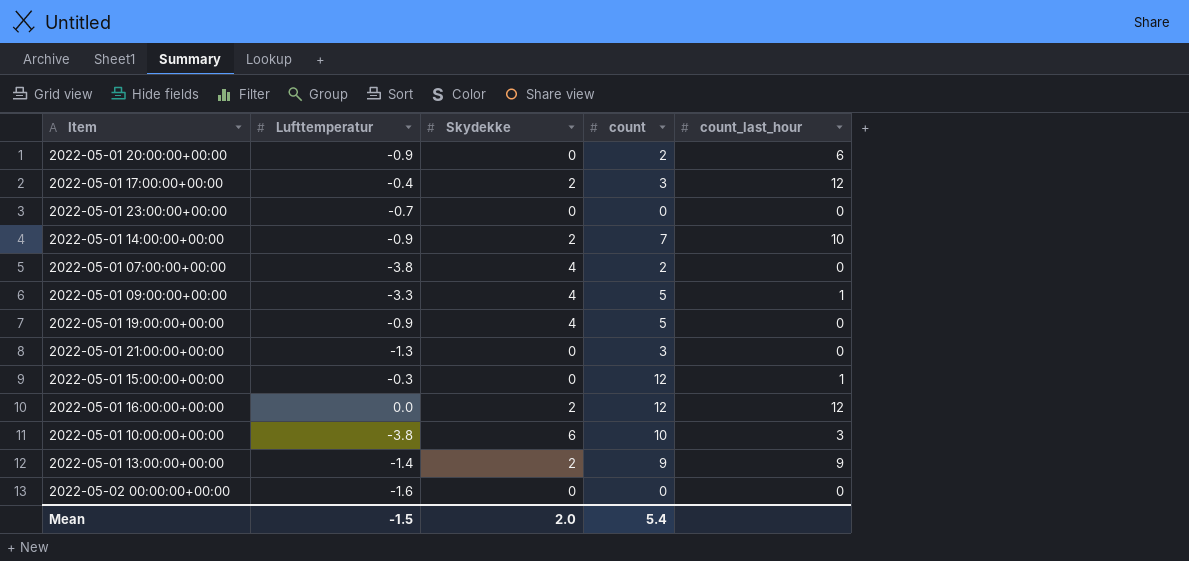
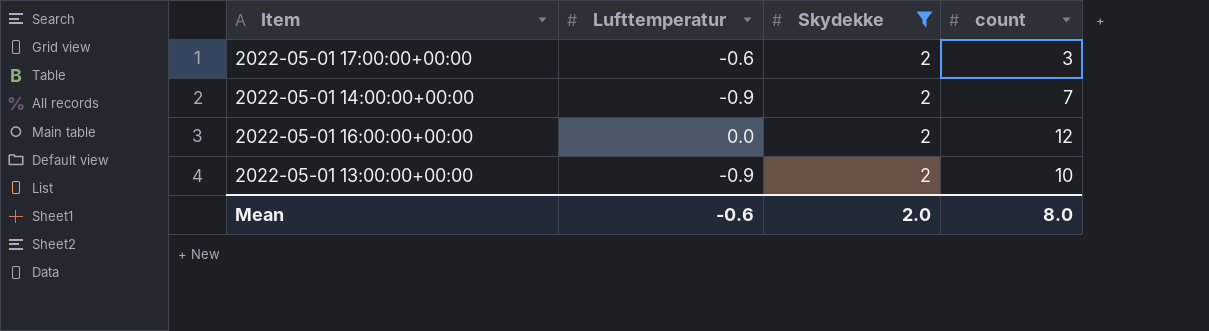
filter: none -> Skydekke = 2
column count_last_hour | position: 5 -> none
2022-05-01 17:00:00+00:00 | Lufttemperatur: -0.4 -> -0.6
2022-05-01 13:00:00+00:00 | Lufttemperatur: -1.4 -> -0.9
2022-05-01 13:00:00+00:00 | count: 9 -> 10
Mean | Lufttemperatur: -1.5 -> -0.6
Mean | count: 5.4 -> 8.0

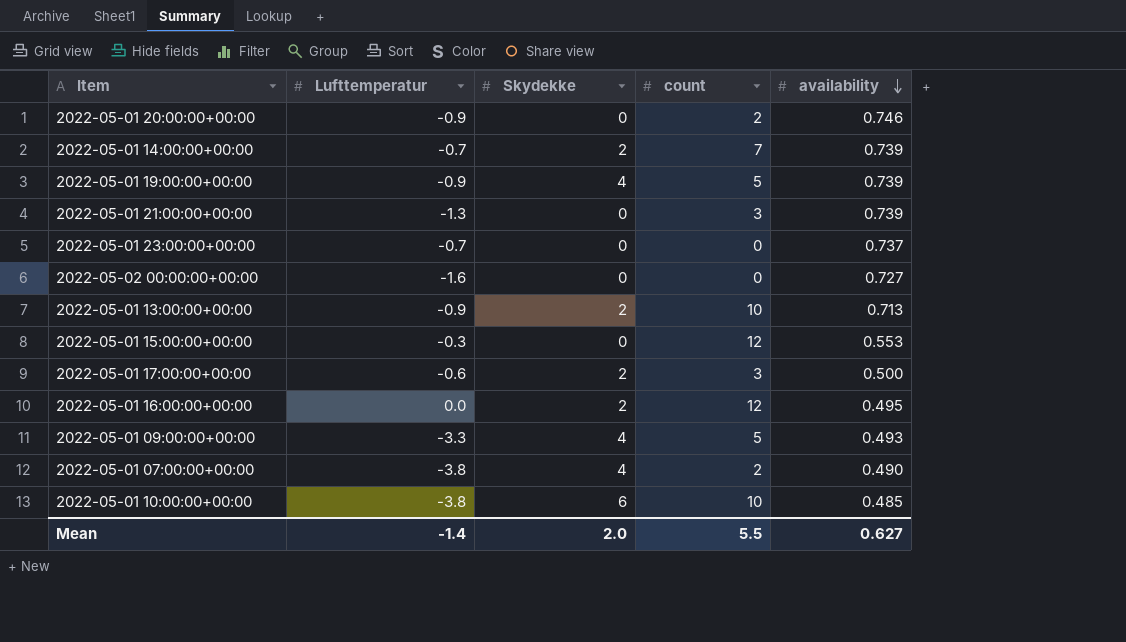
filter: Skydekke = 2 -> none
row order: none -> availability descending
column availability | position: none -> 5
2022-05-01 14:00:00+00:00 | Lufttemperatur: -0.9 -> -0.7
Mean | Lufttemperatur: -0.6 -> -1.4
Mean | count: 8.0 -> 5.5

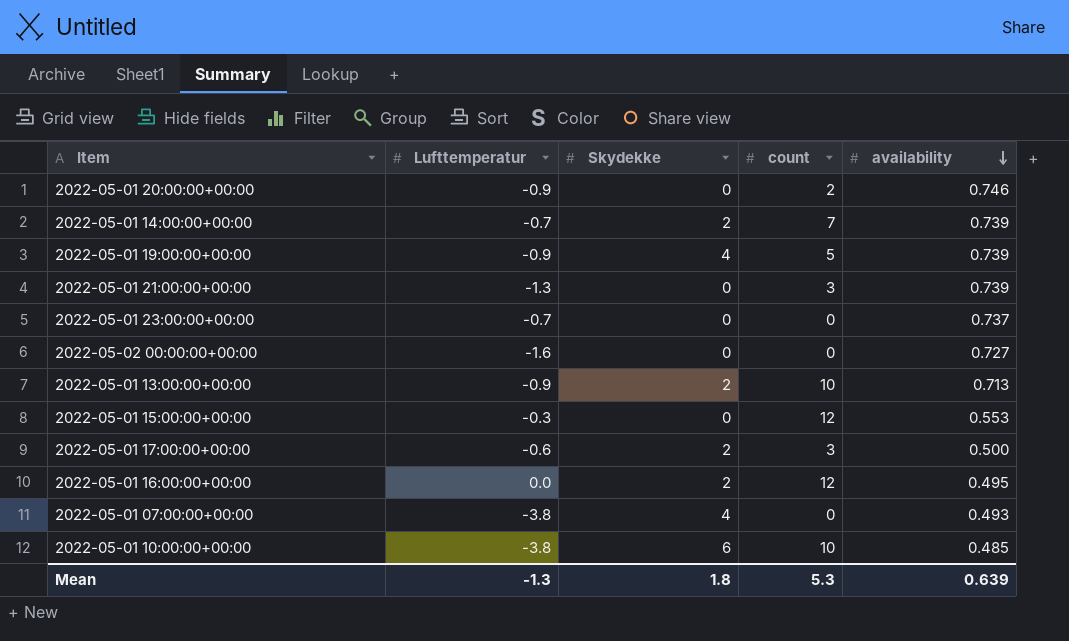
row 2022-05-01 09:00:00+00:00: -3.3 | 4 | 5 | 0.493 -> none
2022-05-01 07:00:00+00:00 | count: 2 -> 0
2022-05-01 07:00:00+00:00 | availability: 0.490 -> 0.493
Mean | Lufttemperatur: -1.4 -> -1.3
Mean | Skydekke: 2.0 -> 1.8
Mean | count: 5.5 -> 5.3
Mean | availability: 0.627 -> 0.639

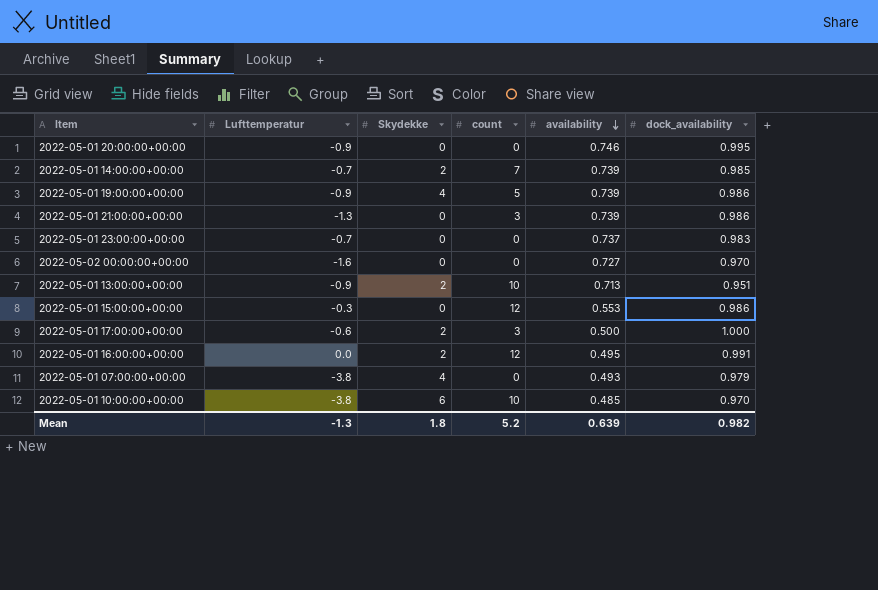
column dock_availability | position: none -> 6
2022-05-01 20:00:00+00:00 | count: 2 -> 0
Mean | count: 5.3 -> 5.2

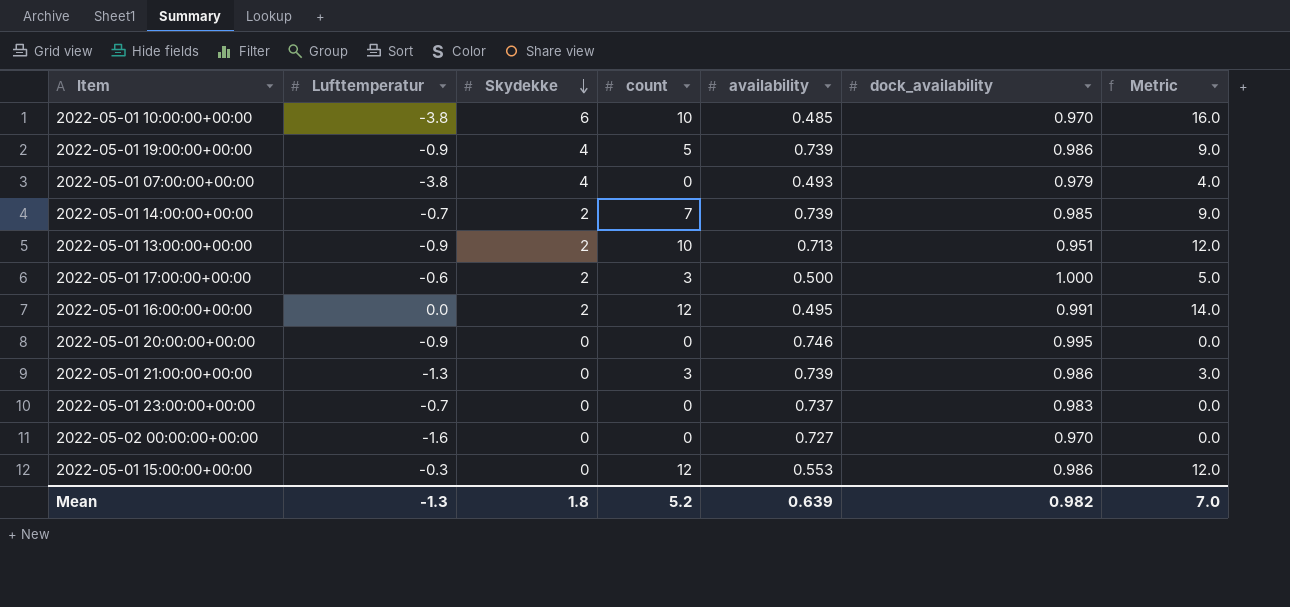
row order: availability descending -> Skydekke descending
column Metric | formula: none -> [Skydekke] + [count]

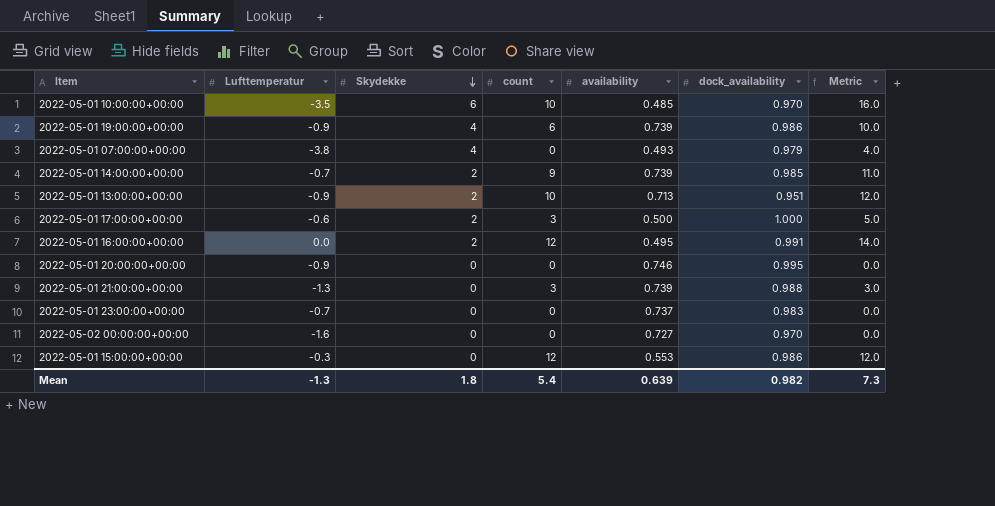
2022-05-01 10:00:00+00:00 | Lufttemperatur: -3.8 -> -3.5
2022-05-01 19:00:00+00:00 | count: 5 -> 6
2022-05-01 19:00:00+00:00 | Metric: 9.0 -> 10.0
2022-05-01 14:00:00+00:00 | count: 7 -> 9
2022-05-01 14:00:00+00:00 | Metric: 9.0 -> 11.0
2022-05-01 21:00:00+00:00 | dock_availability: 0.986 -> 0.988
Mean | count: 5.2 -> 5.4
Mean | Metric: 7.0 -> 7.3

